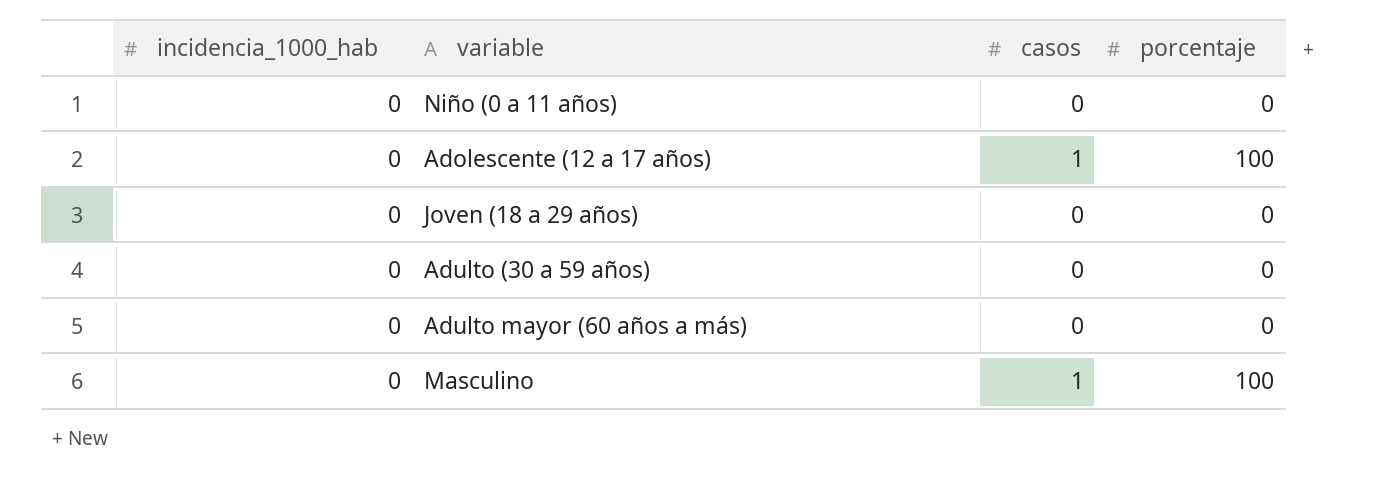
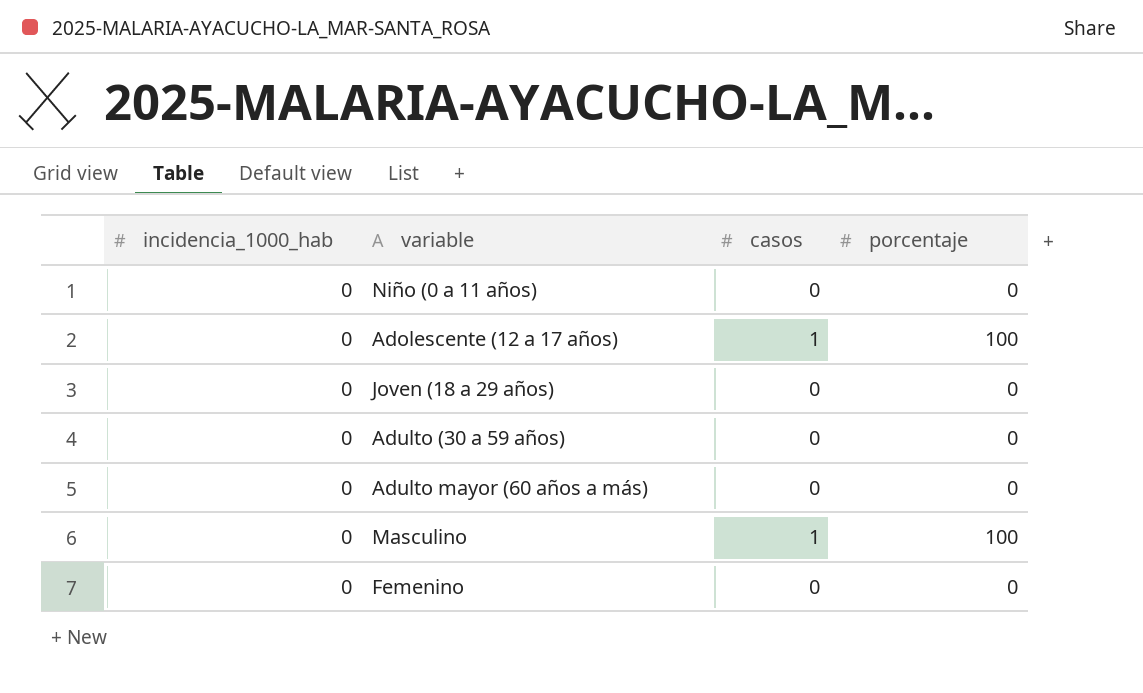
row Femenino: none -> 0 | 0 | 0

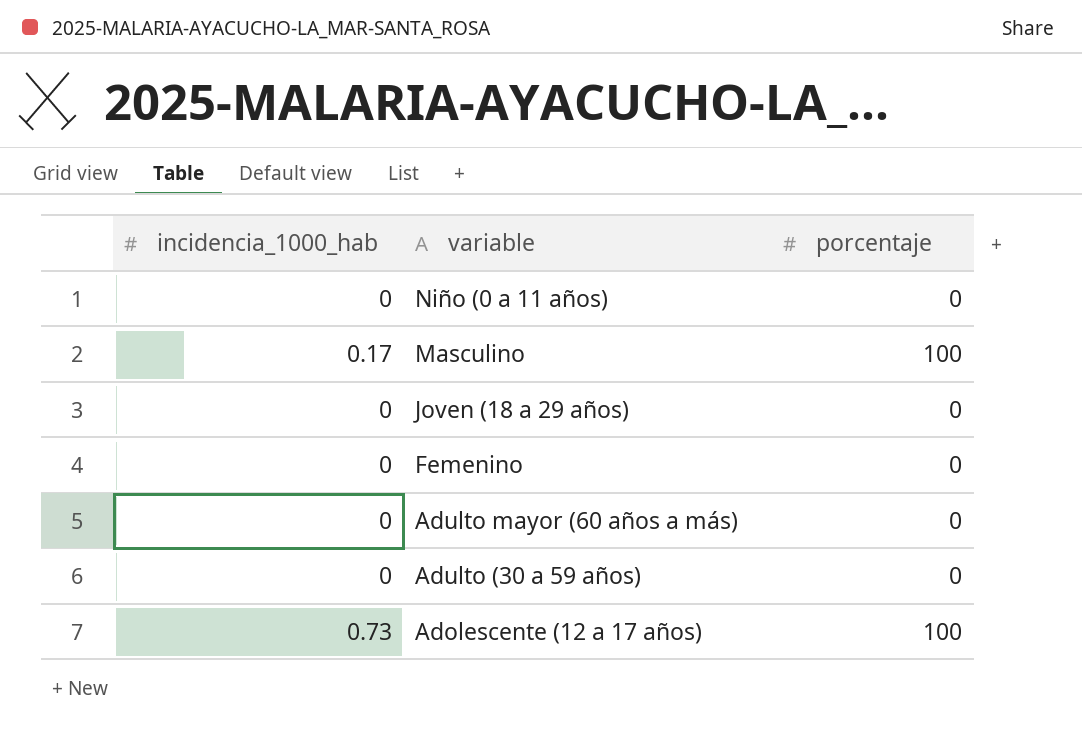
row order: none -> variable descending
column casos | position: 3 -> none
Masculino | incidencia_1000_hab: 0 -> 0.17
Adolescente (12 a 17 años) | incidencia_1000_hab: 0 -> 0.73

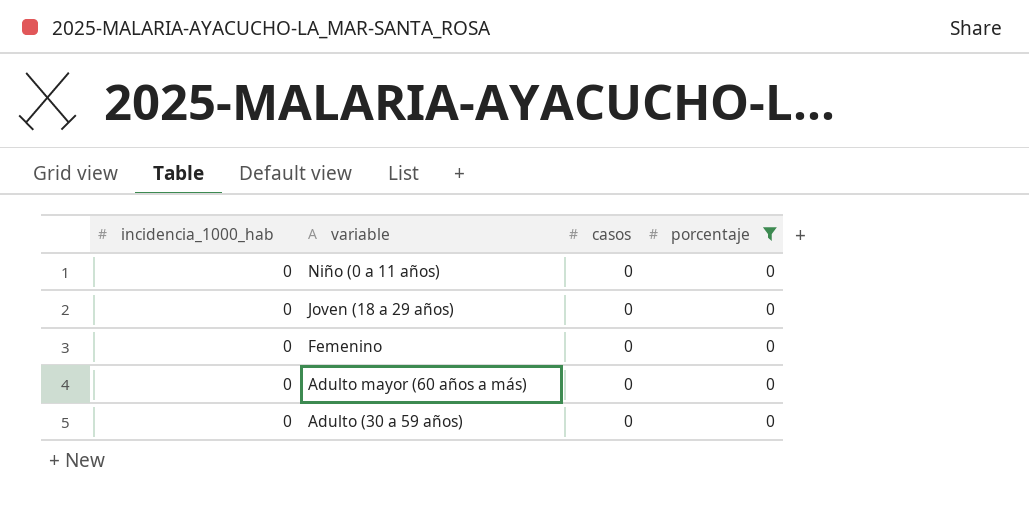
filter: none -> porcentaje = 0
column casos | position: none -> 3

